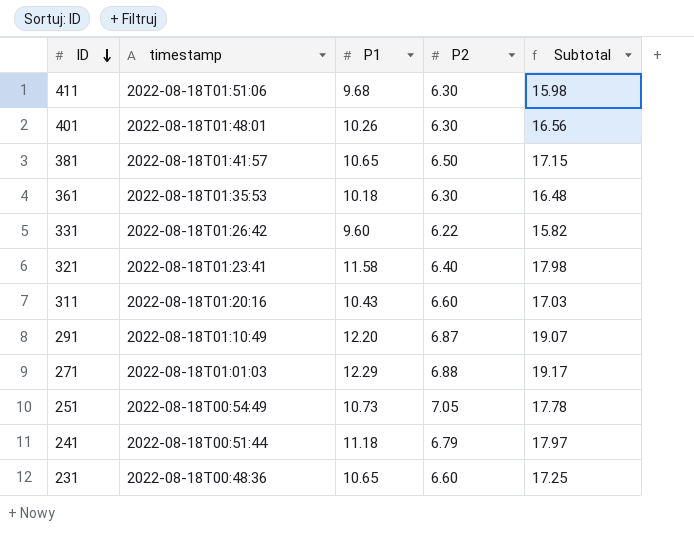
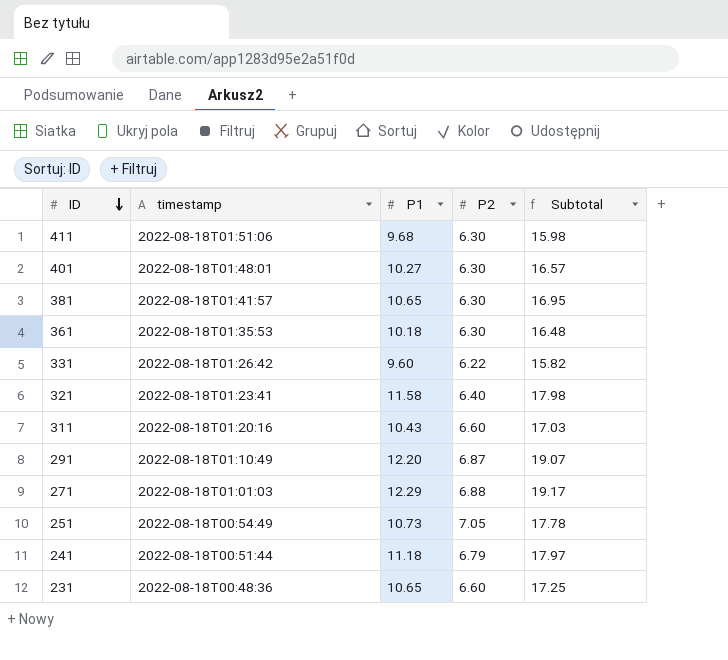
401 | P1: 10.26 -> 10.27
401 | Subtotal: 16.56 -> 16.57
381 | P2: 6.50 -> 6.30
381 | Subtotal: 17.15 -> 16.95

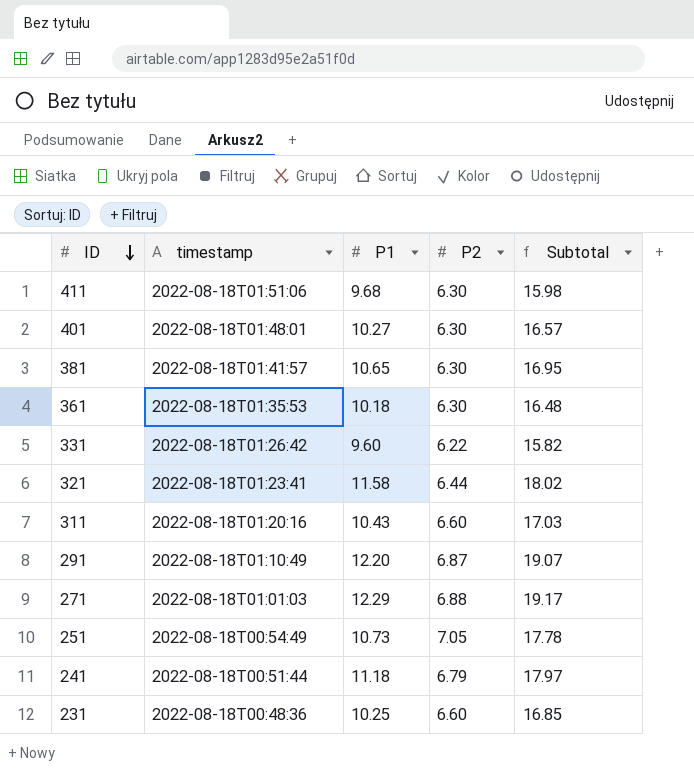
321 | P2: 6.40 -> 6.44
321 | Subtotal: 17.98 -> 18.02
231 | P1: 10.65 -> 10.25
231 | Subtotal: 17.25 -> 16.85

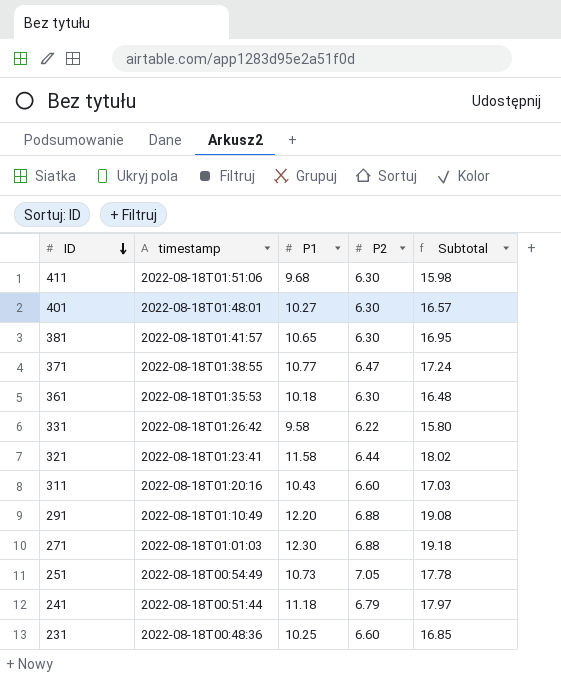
row 371: none -> 2022-08-18T01:38:55 | 10.77 | 6.47 | 17.24
331 | P1: 9.60 -> 9.58
331 | Subtotal: 15.82 -> 15.80
291 | P2: 6.87 -> 6.88
291 | Subtotal: 19.07 -> 19.08
271 | P1: 12.29 -> 12.30
271 | Subtotal: 19.17 -> 19.18

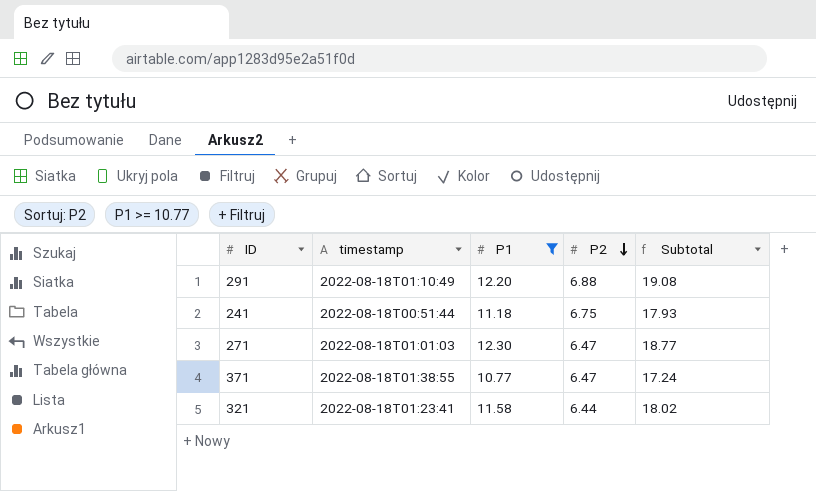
filter: none -> P1 >= 10.77
row order: ID descending -> P2 descending
241 | P2: 6.79 -> 6.75
241 | Subtotal: 17.97 -> 17.93
271 | P2: 6.88 -> 6.47
271 | Subtotal: 19.18 -> 18.77

